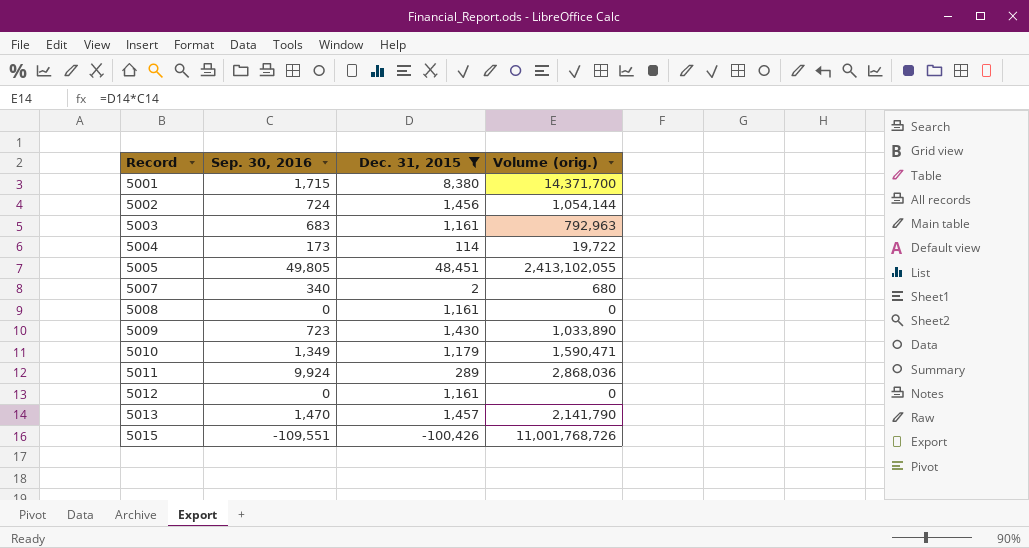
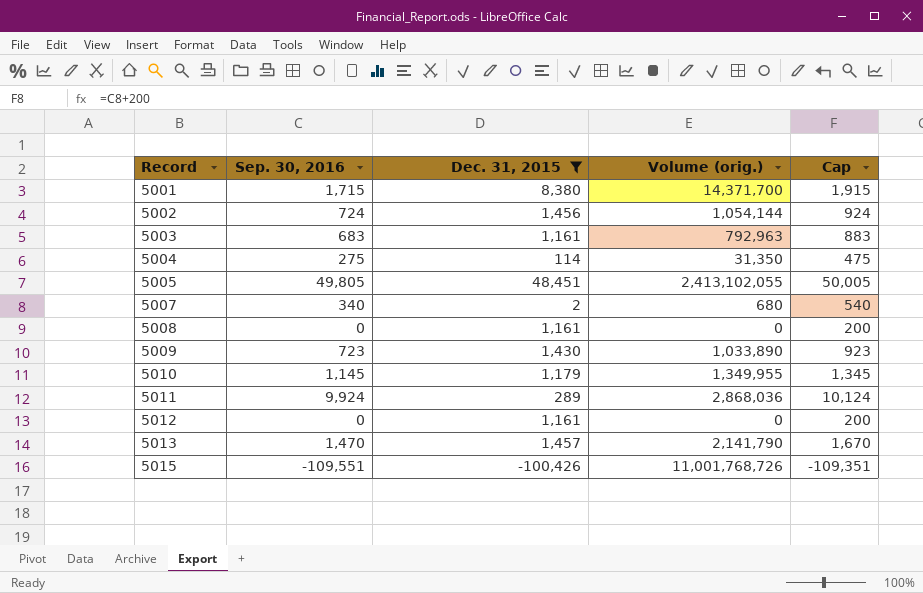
column Cap | formula: none -> [Sep. 30, 2016] + 200
5004 | Sep. 30, 2016: 173 -> 275
5004 | Volume (orig.): 19,722 -> 31,350
5010 | Sep. 30, 2016: 1,349 -> 1,145
5010 | Volume (orig.): 1,590,471 -> 1,349,955

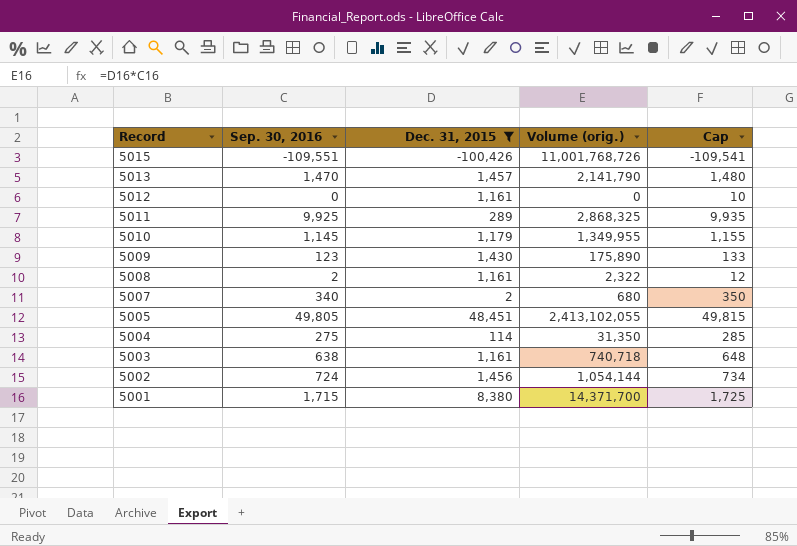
row order: Record ascending -> Record descending
column Cap | formula: [Sep. 30, 2016] + 200 -> [Sep. 30, 2016] + 10
5011 | Sep. 30, 2016: 9,924 -> 9,925
5011 | Volume (orig.): 2,868,036 -> 2,868,325
5009 | Sep. 30, 2016: 723 -> 123
5009 | Volume (orig.): 1,033,890 -> 175,890
5008 | Sep. 30, 2016: 0 -> 2
5008 | Volume (orig.): 0 -> 2,322
5003 | Sep. 30, 2016: 683 -> 638
5003 | Volume (orig.): 792,963 -> 740,718

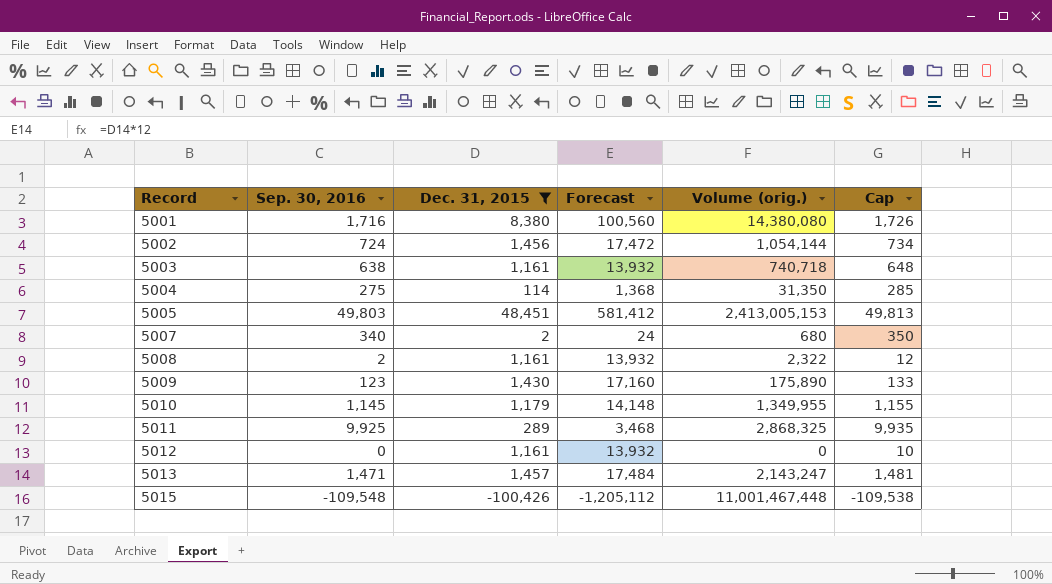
row order: Record descending -> Record ascending
column Forecast | formula: none -> [Dec. 31, 2015] * 12
5001 | Sep. 30, 2016: 1,715 -> 1,716
5001 | Volume (orig.): 14,371,700 -> 14,380,080
5001 | Cap: 1,725 -> 1,726
5005 | Sep. 30, 2016: 49,805 -> 49,803
5005 | Volume (orig.): 2,413,102,055 -> 2,413,005,153
5005 | Cap: 49,815 -> 49,813
5013 | Sep. 30, 2016: 1,470 -> 1,471
5013 | Volume (orig.): 2,141,790 -> 2,143,247
5013 | Cap: 1,480 -> 1,481
5015 | Sep. 30, 2016: -109,551 -> -109,548
5015 | Volume (orig.): 11,001,768,726 -> 11,001,467,448
5015 | Cap: -109,541 -> -109,538

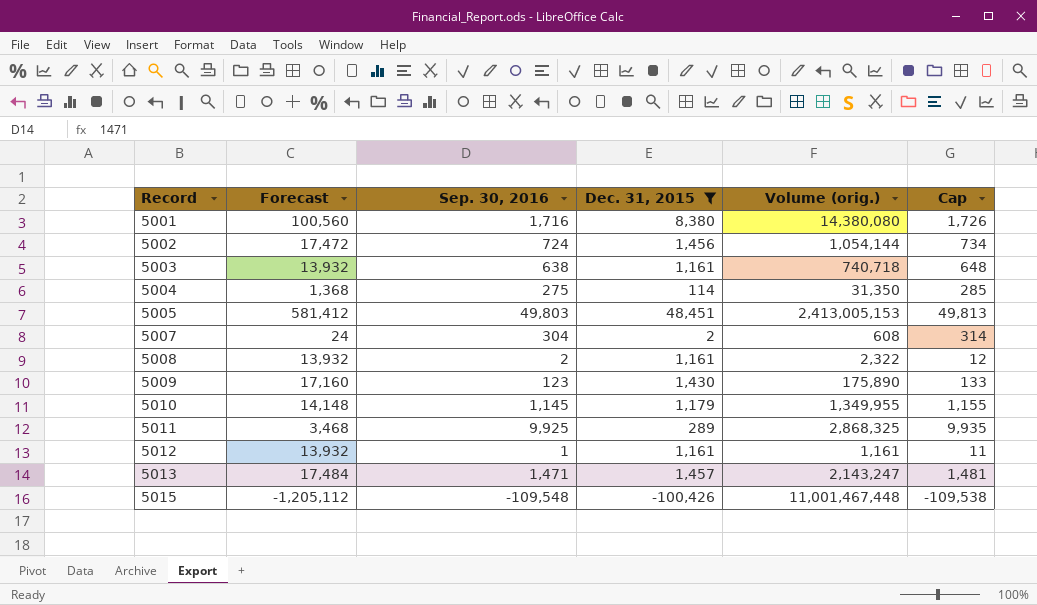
column Forecast | position: 4 -> 2
5007 | Sep. 30, 2016: 340 -> 304
5007 | Volume (orig.): 680 -> 608
5007 | Cap: 350 -> 314
5012 | Sep. 30, 2016: 0 -> 1
5012 | Volume (orig.): 0 -> 1,161
5012 | Cap: 10 -> 11

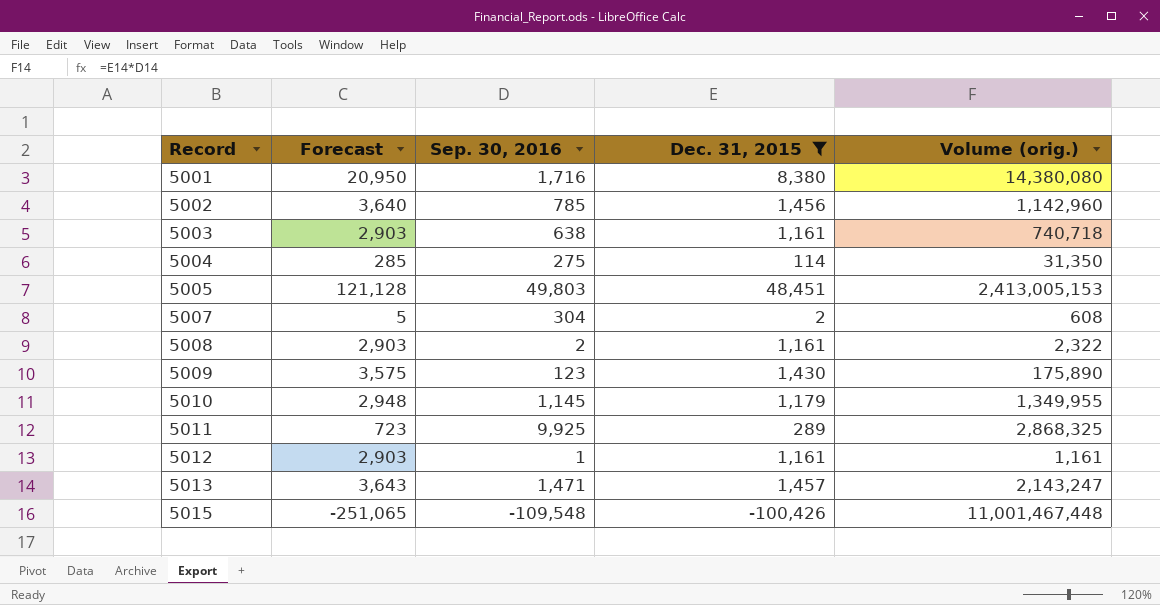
column Cap | formula: [Sep. 30, 2016] + 10 -> none
column Forecast | formula: [Dec. 31, 2015] * 12 -> [Dec. 31, 2015] * 2.5
5002 | Sep. 30, 2016: 724 -> 785
5002 | Volume (orig.): 1,054,144 -> 1,142,960

